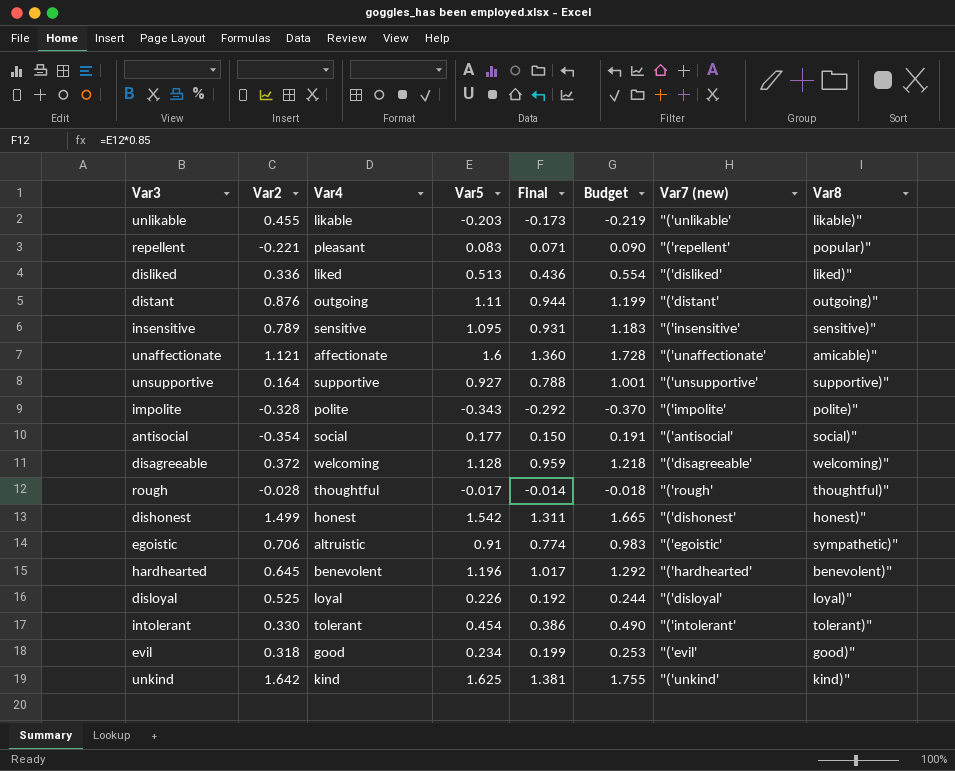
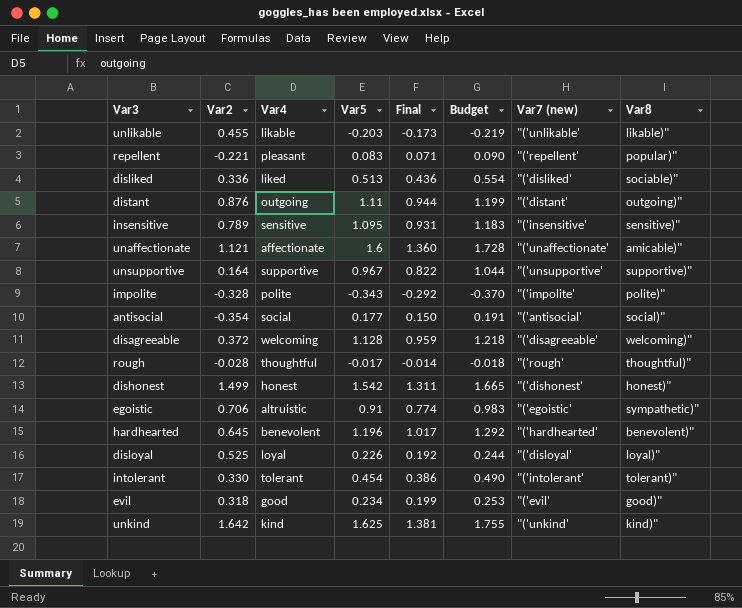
disliked | Var8: liked)" -> sociable)"
unsupportive | Var5: 0.927 -> 0.967
unsupportive | Final: 0.788 -> 0.822
unsupportive | Budget: 1.001 -> 1.044

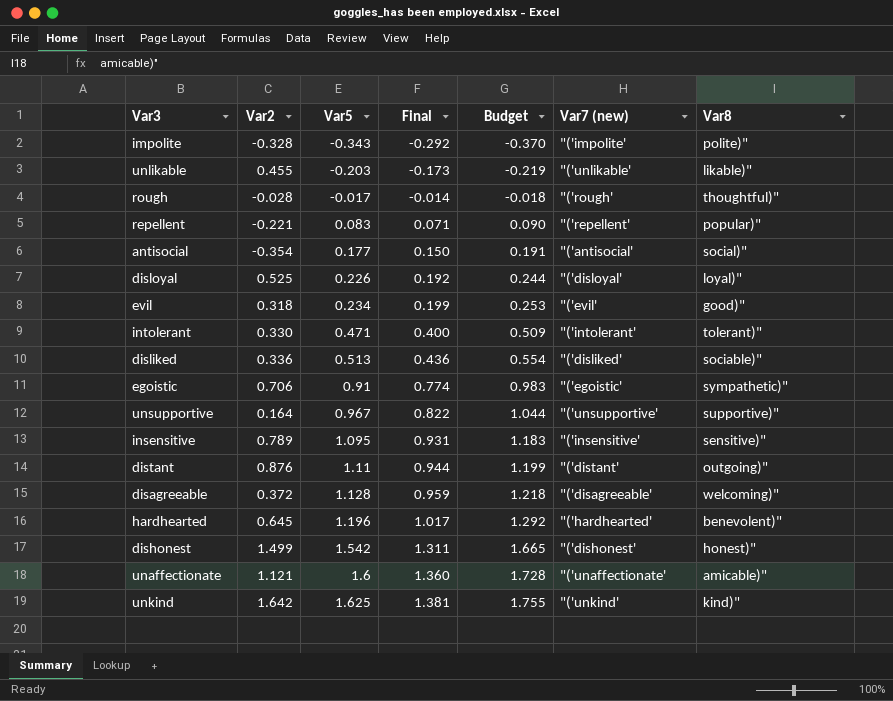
row order: none -> Var5 ascending
column Var4 | position: 3 -> none
intolerant | Var5: 0.454 -> 0.471
intolerant | Final: 0.386 -> 0.400
intolerant | Budget: 0.490 -> 0.509

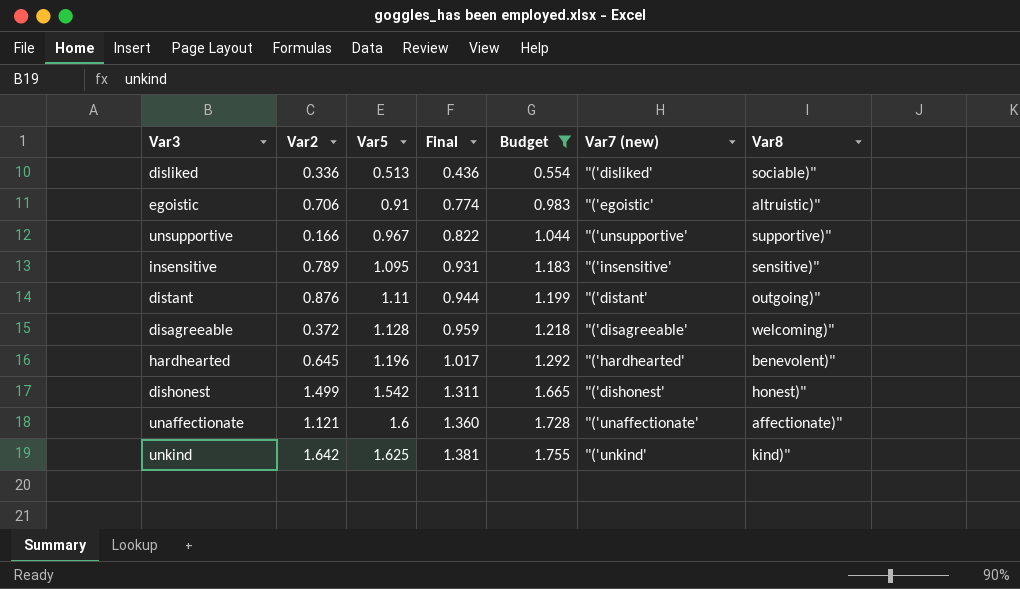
filter: none -> Budget >= 0.554
egoistic | Var8: sympathetic)" -> altruistic)"
unsupportive | Var2: 0.164 -> 0.166
unaffectionate | Var8: amicable)" -> affectionate)"

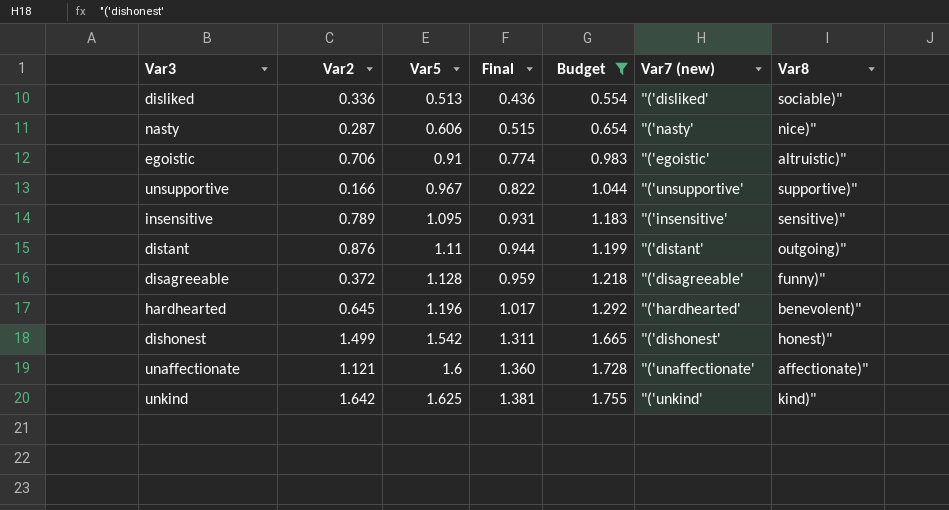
row nasty: none -> 0.287 | 0.606 | 0.515 | 0.654 | "('nasty' | nice)"
disagreeable | Var8: welcoming)" -> funny)"

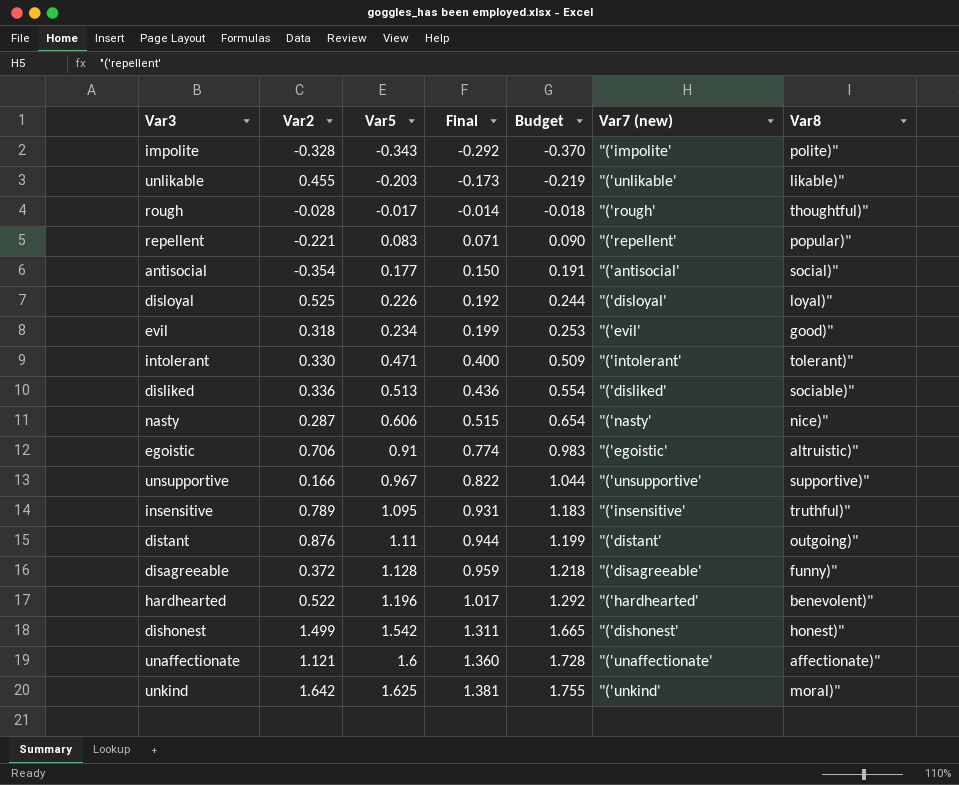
filter: Budget >= 0.554 -> none
insensitive | Var8: sensitive)" -> truthful)"
hardhearted | Var2: 0.645 -> 0.522
unkind | Var8: kind)" -> moral)"

